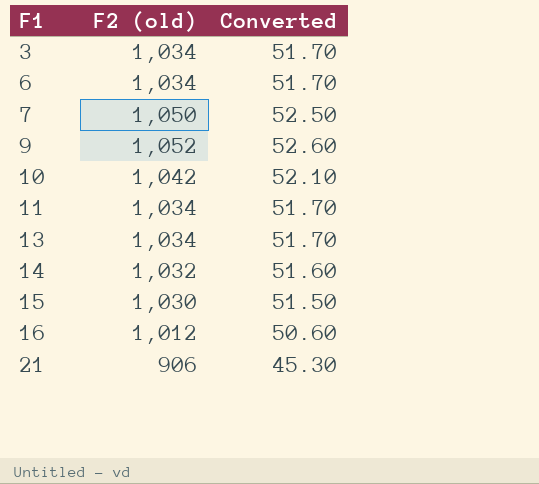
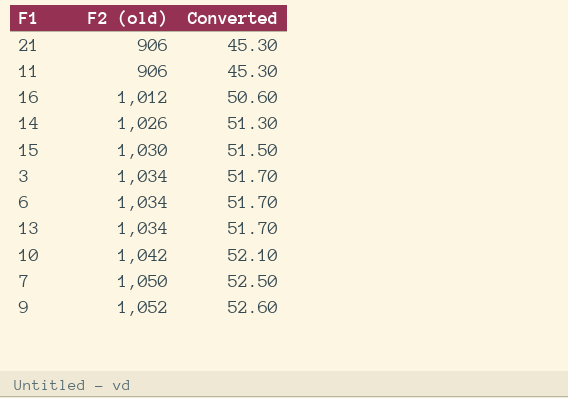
row order: F1 ascending -> F2 (old) ascending
11 | F2 (old): 1,034 -> 906
11 | Converted: 51.70 -> 45.30
14 | F2 (old): 1,032 -> 1,026
14 | Converted: 51.60 -> 51.30

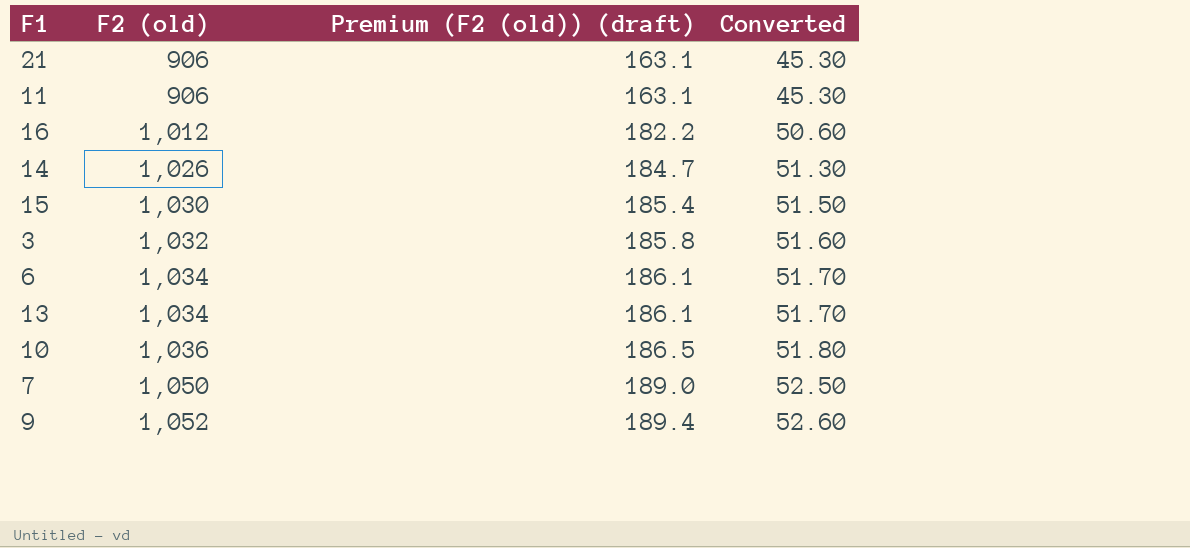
column Premium (F2 (old)) (draft) | formula: none -> [F2 (old)] * 0.18
3 | F2 (old): 1,034 -> 1,032
3 | Converted: 51.70 -> 51.60
10 | F2 (old): 1,042 -> 1,036
10 | Converted: 52.10 -> 51.80

